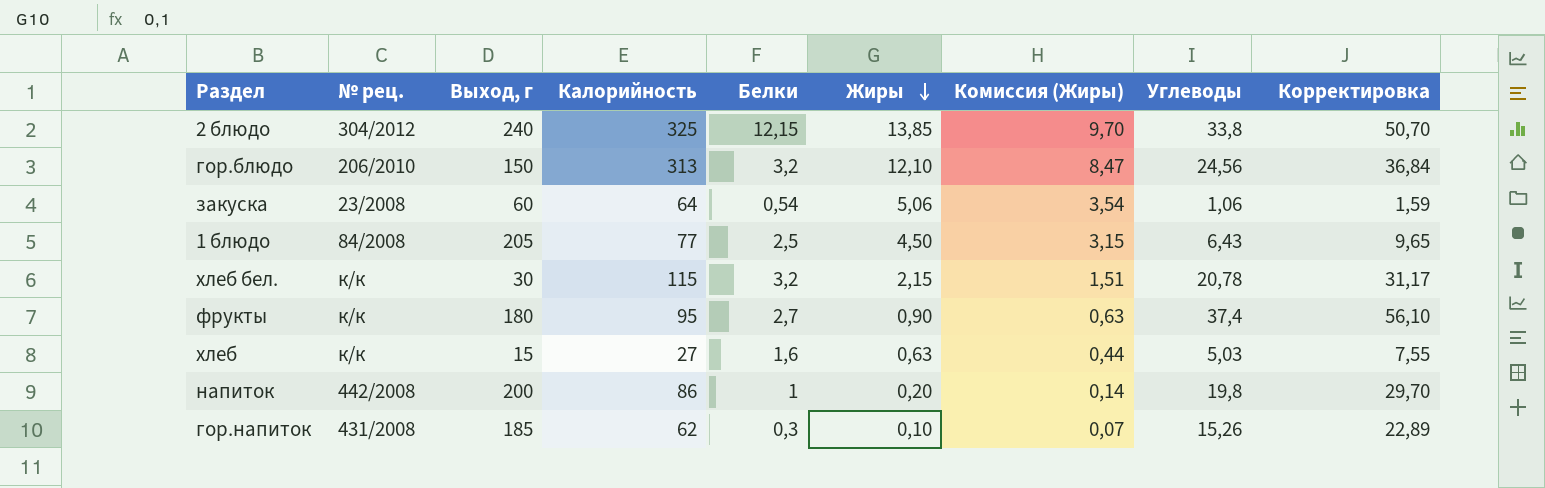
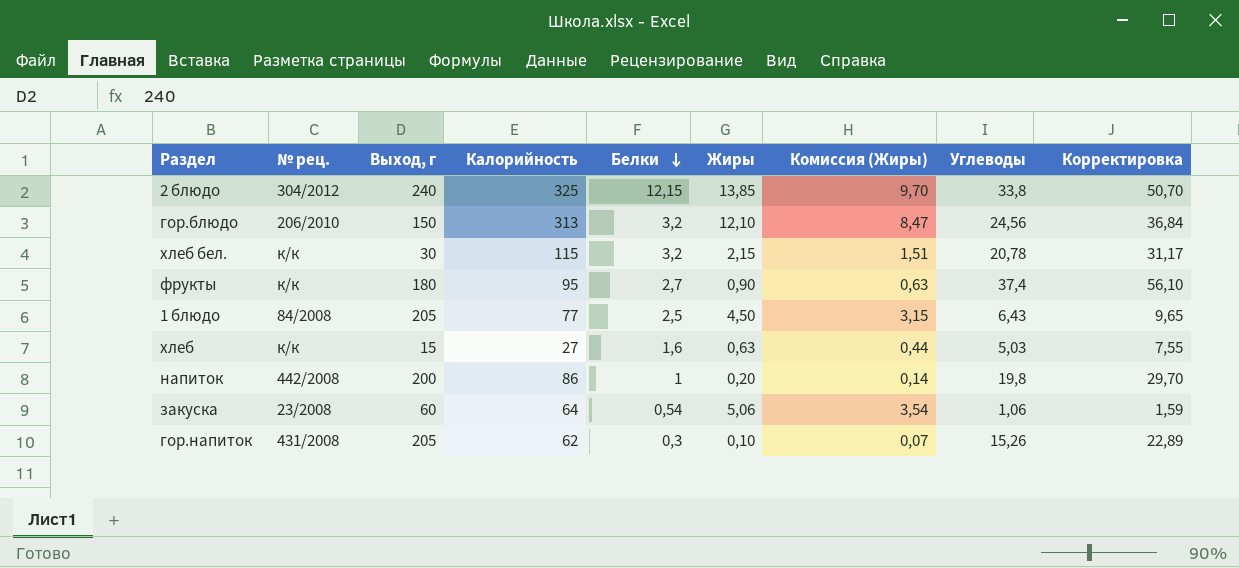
row order: Жиры descending -> Белки descending
гор.напиток | Выход, г: 185 -> 205

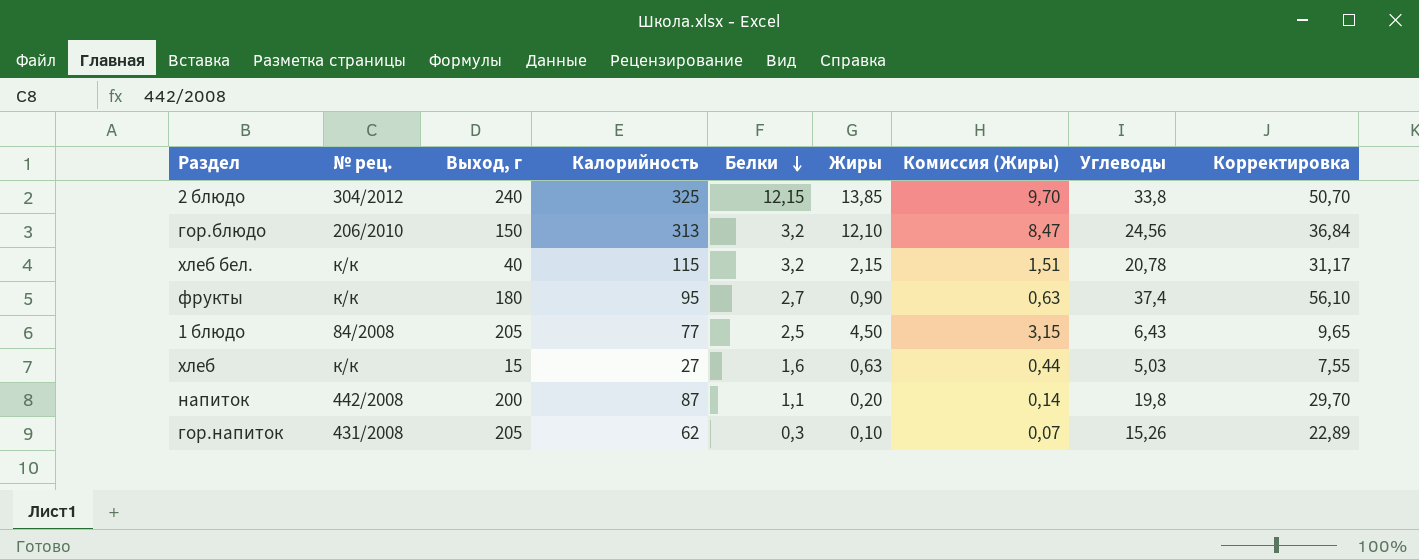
row закуска: 23/2008 | 60 | 64 | 0,54 | 5,06 | 3,54 | 1,06 | 1,59 -> none
хлеб бел. | Выход, г: 30 -> 40
напиток | Калорийность: 86 -> 87
напиток | Белки: 1 -> 1,1

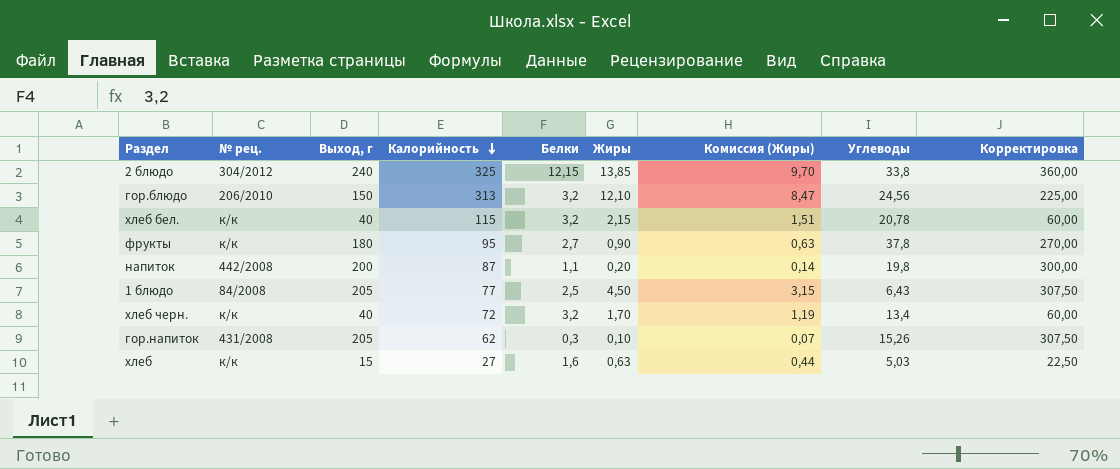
row order: Белки descending -> Калорийность descending
column Корректировка | formula: [Углеводы] * 1,5 -> [Выход, г] * 1,5
фрукты | Углеводы: 37,4 -> 37,8
row хлеб черн.: none -> к/к | 40 | 72 | 3,2 | 1,70 | 1,19 | 13,4 | 60,00

